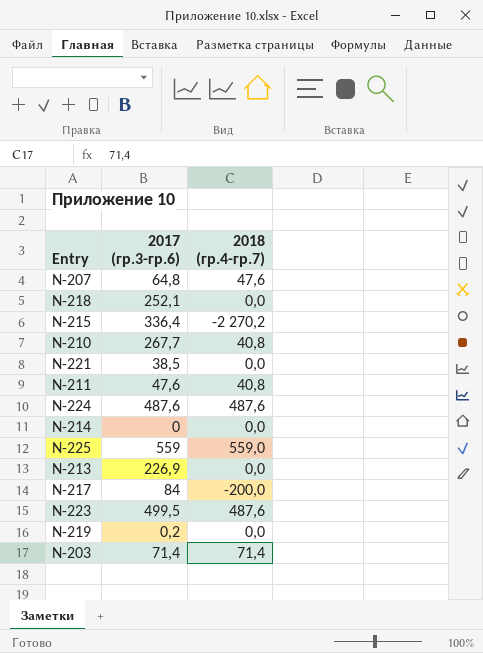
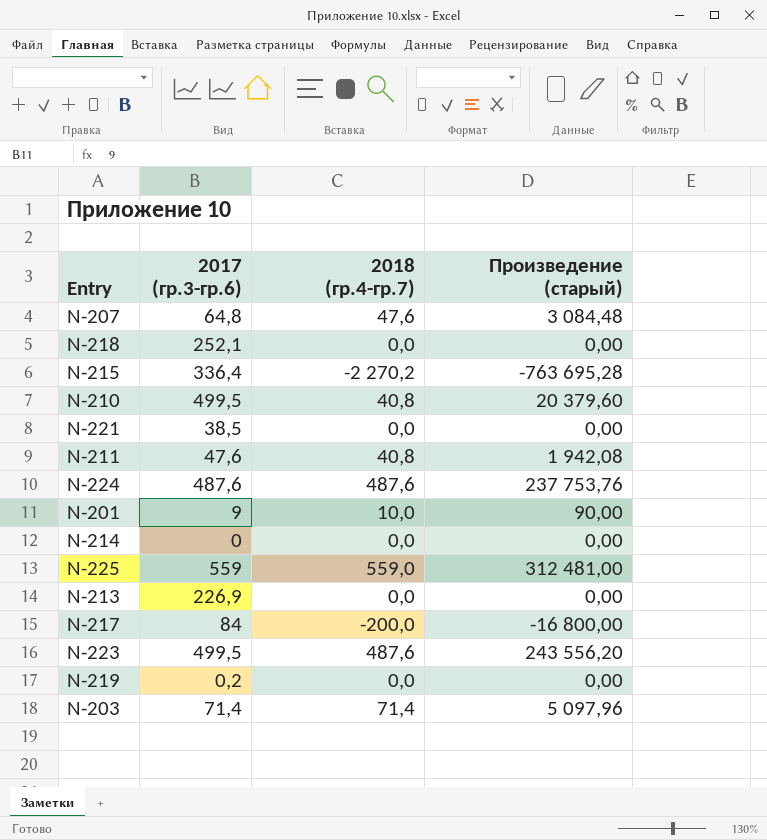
column Произведение (старый) | formula: none -> [2017 (гр.3-гр.6)] * [2018 (гр.4-гр.7)]
N-210 | 2017 (гр.3-гр.6): 267,7 -> 499,5
row N-201: none -> 9 | 10,0 | 90,00

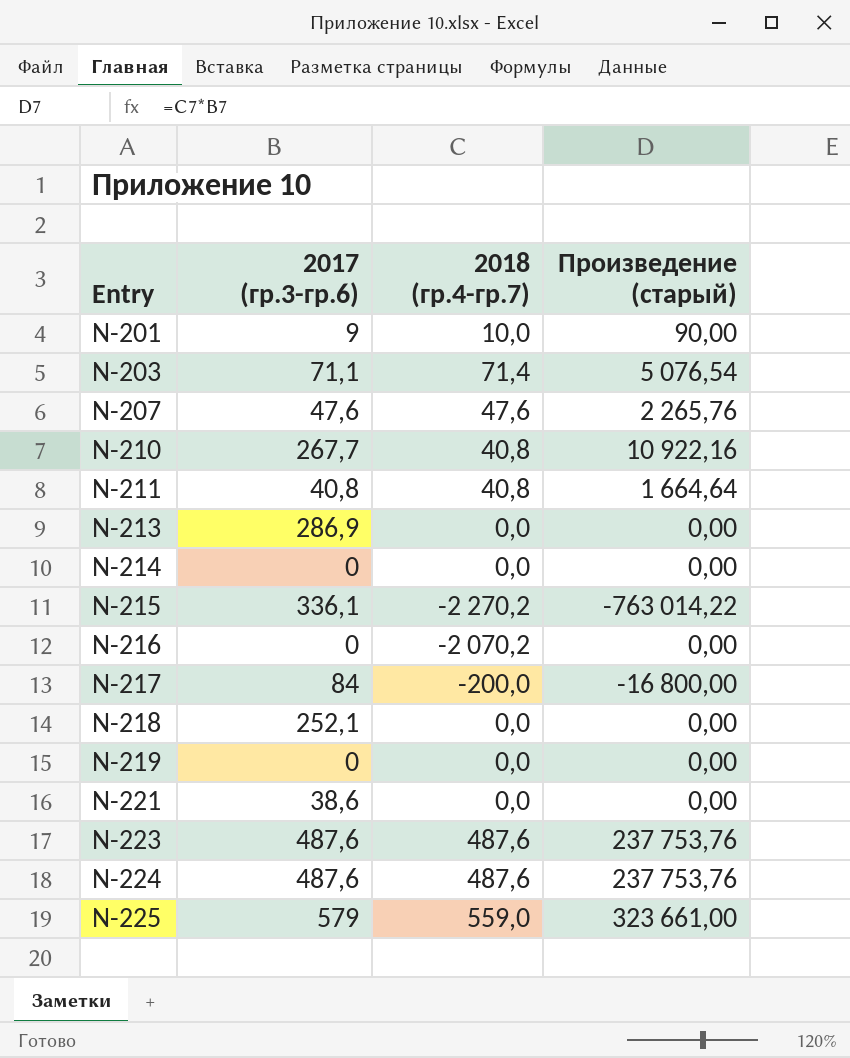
row order: none -> Entry ascending
N-203 | 2017 (гр.3-гр.6): 71,4 -> 71,1
N-203 | Произведение (старый): 5 097,96 -> 5 076,54
N-207 | 2017 (гр.3-гр.6): 64,8 -> 47,6
N-207 | Произведение (старый): 3 084,48 -> 2 265,76
N-210 | 2017 (гр.3-гр.6): 499,5 -> 267,7
N-210 | Произведение (старый): 20 379,60 -> 10 922,16
N-211 | 2017 (гр.3-гр.6): 47,6 -> 40,8
N-211 | Произведение (старый): 1 942,08 -> 1 664,64
N-213 | 2017 (гр.3-гр.6): 226,9 -> 286,9
N-215 | 2017 (гр.3-гр.6): 336,4 -> 336,1
N-215 | Произведение (старый): -763 695,28 -> -763 014,22
row N-216: none -> 0 | -2 070,2 | 0,00
N-219 | 2017 (гр.3-гр.6): 0,2 -> 0
N-221 | 2017 (гр.3-гр.6): 38,5 -> 38,6
N-223 | 2017 (гр.3-гр.6): 499,5 -> 487,6
N-223 | Произведение (старый): 243 556,20 -> 237 753,76
N-225 | 2017 (гр.3-гр.6): 559 -> 579
N-225 | Произведение (старый): 312 481,00 -> 323 661,00

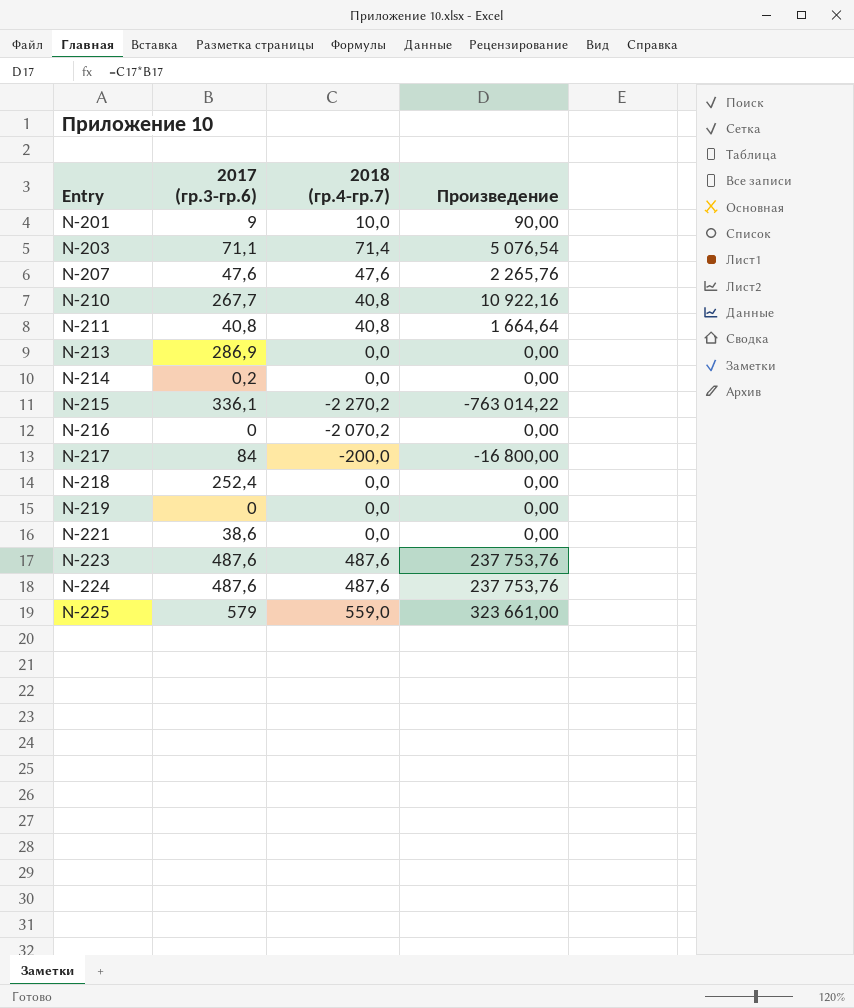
column name: Произведение (старый) -> Произведение
N-214 | 2017 (гр.3-гр.6): 0 -> 0,2
N-218 | 2017 (гр.3-гр.6): 252,1 -> 252,4

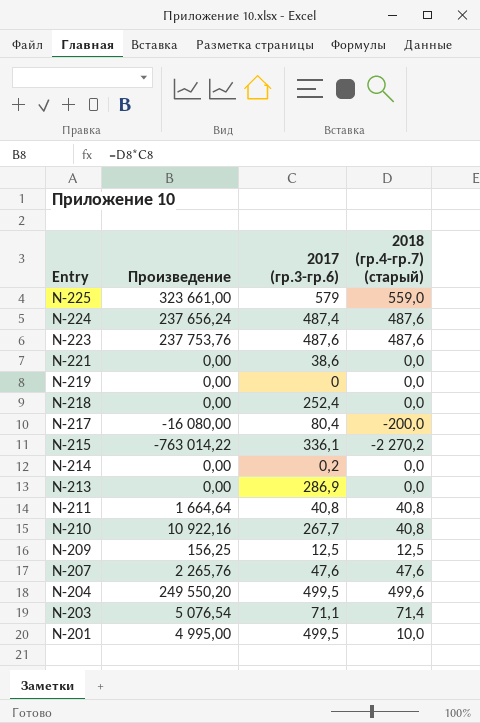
row order: Entry ascending -> Entry descending
column Произведение | position: 4 -> 2
column name: 2018 (гр.4-гр.7) -> 2018 (гр.4-гр.7) (старый)
row N-216: 0 | -2 070,2 | 0,00 -> none
N-224 | Произведение: 237 753,76 -> 237 656,24
N-224 | 2017 (гр.3-гр.6): 487,6 -> 487,4
N-217 | Произведение: -16 800,00 -> -16 080,00
N-217 | 2017 (гр.3-гр.6): 84 -> 80,4
row N-209: none -> 156,25 | 12,5 | 12,5
row N-204: none -> 249 550,20 | 499,5 | 499,6
N-201 | Произведение: 90,00 -> 4 995,00
N-201 | 2017 (гр.3-гр.6): 9 -> 499,5

